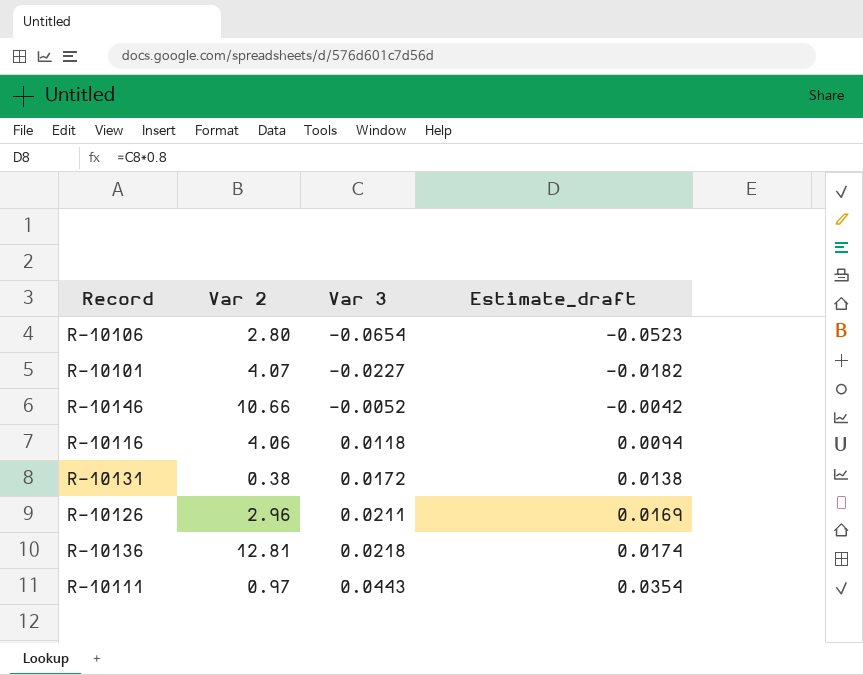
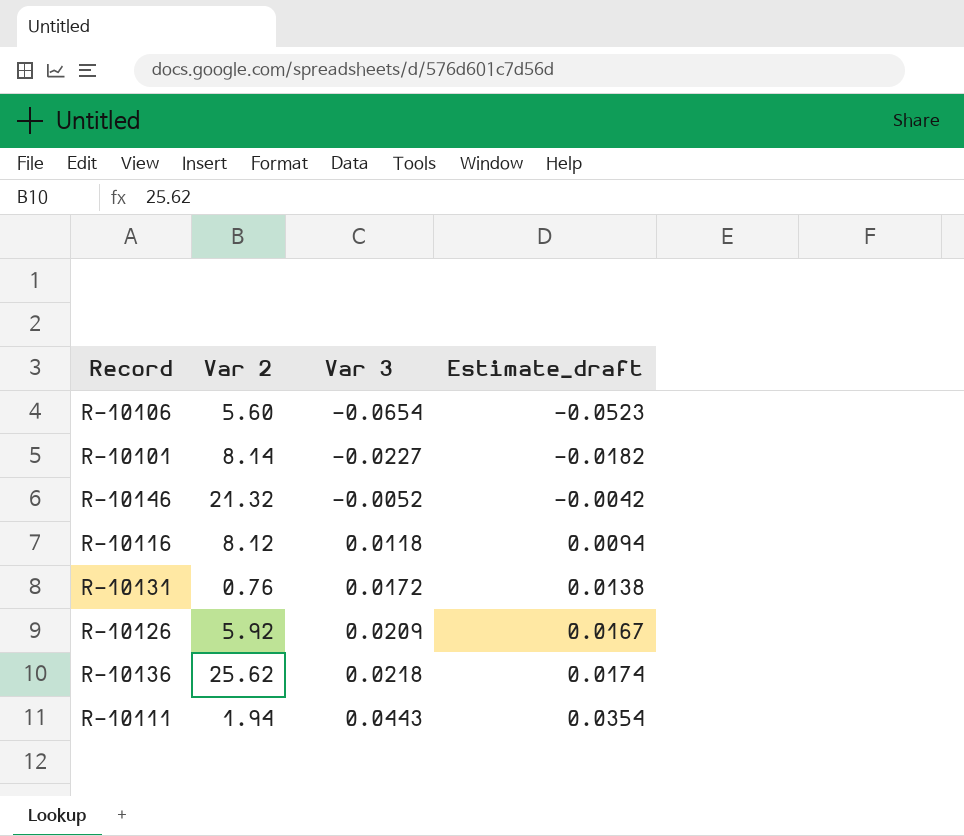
R-10106 | Var 2: 2.80 -> 5.60
R-10101 | Var 2: 4.07 -> 8.14
R-10146 | Var 2: 10.66 -> 21.32
R-10116 | Var 2: 4.06 -> 8.12
R-10131 | Var 2: 0.38 -> 0.76
R-10126 | Var 2: 2.96 -> 5.92
R-10126 | Var 3: 0.0211 -> 0.0209
R-10126 | Estimate_draft: 0.0169 -> 0.0167
R-10136 | Var 2: 12.81 -> 25.62
R-10111 | Var 2: 0.97 -> 1.94

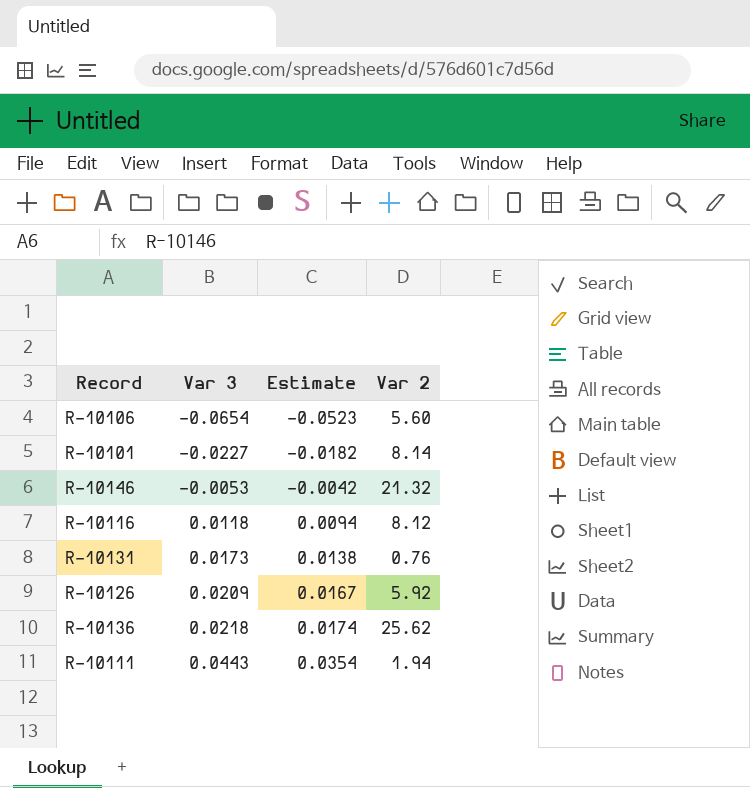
column name: Estimate_draft -> Estimate
column Var 2 | position: 2 -> 4
R-10146 | Var 3: -0.0052 -> -0.0053
R-10131 | Var 3: 0.0172 -> 0.0173

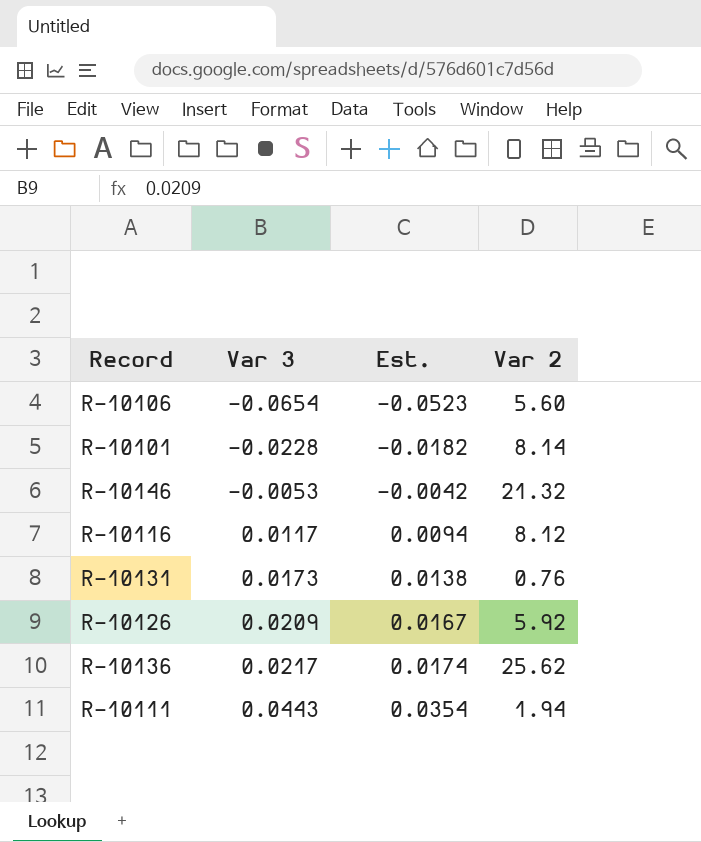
column name: Estimate -> Est.
R-10101 | Var 3: -0.0227 -> -0.0228
R-10116 | Var 3: 0.0118 -> 0.0117
R-10136 | Var 3: 0.0218 -> 0.0217

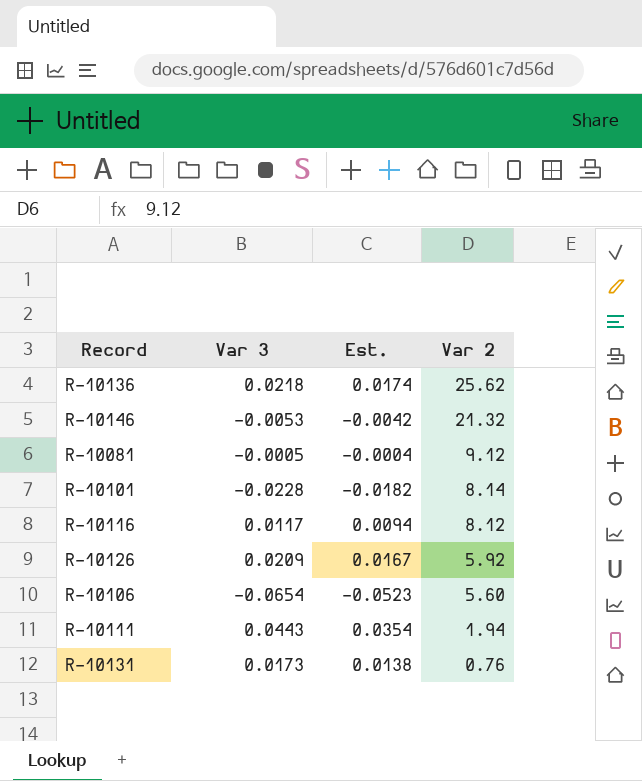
row order: Var 3 ascending -> Var 2 descending
R-10136 | Var 3: 0.0217 -> 0.0218
row R-10081: none -> -0.0005 | -0.0004 | 9.12

